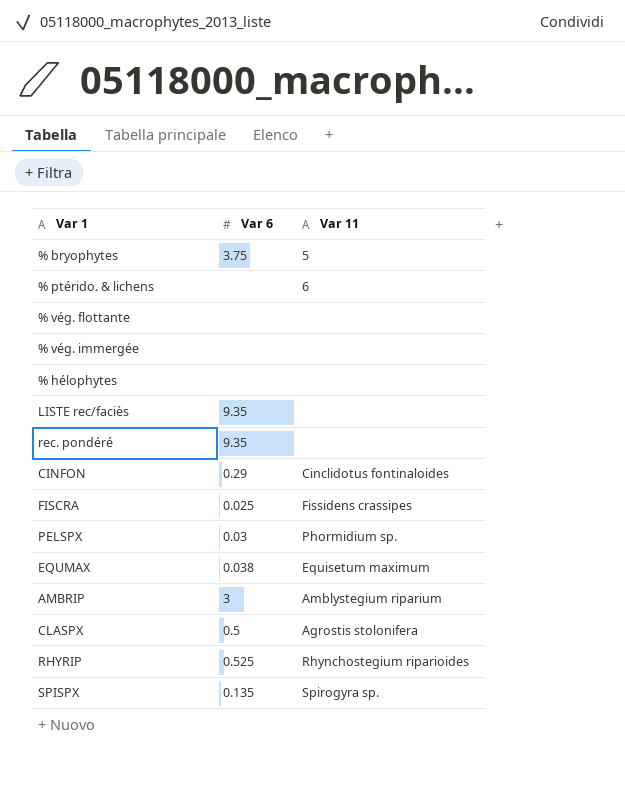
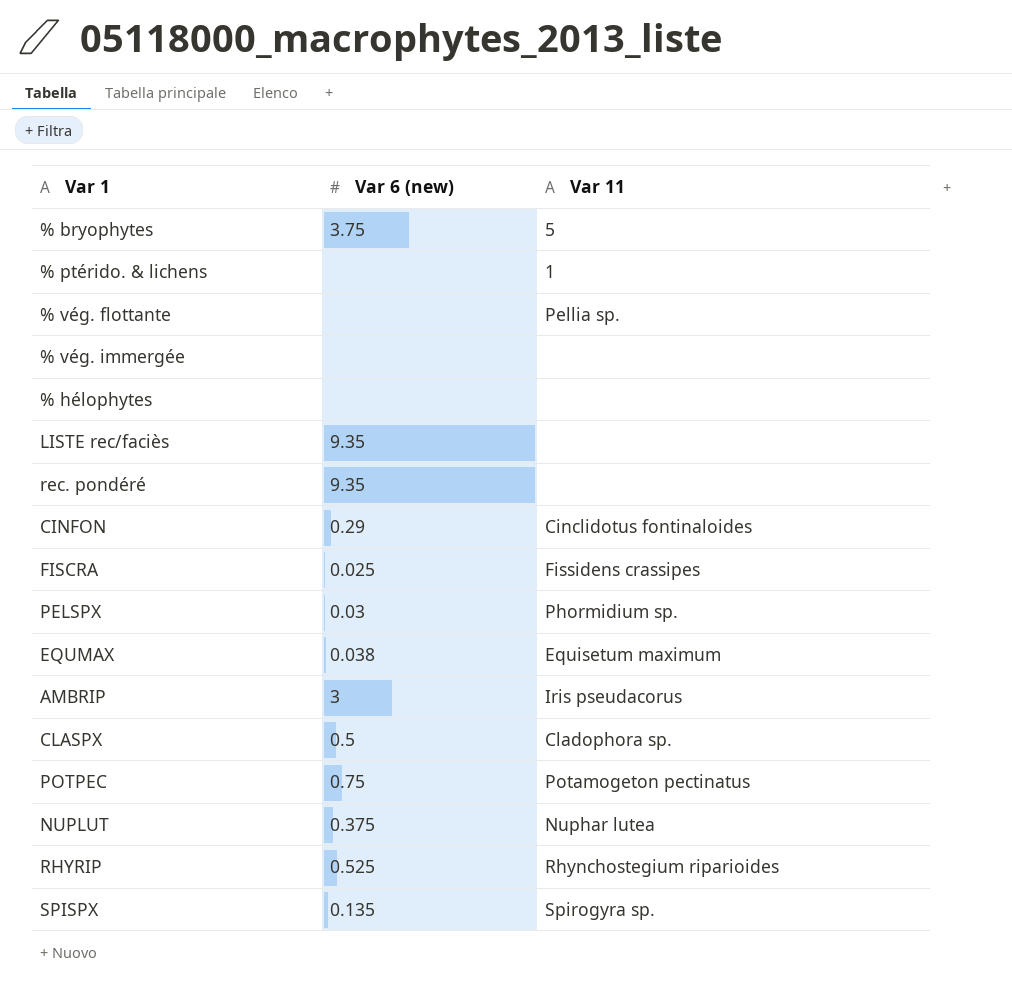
column name: Var 6 -> Var 6 (new)
% ptérido. & lichens | Var 11: 6 -> 1
% vég. flottante | Var 11: none -> Pellia sp.
AMBRIP | Var 11: Amblystegium riparium -> Iris pseudacorus
CLASPX | Var 11: Agrostis stolonifera -> Cladophora sp.
row POTPEC: none -> 0.75 | Potamogeton pectinatus
row NUPLUT: none -> 0.375 | Nuphar lutea

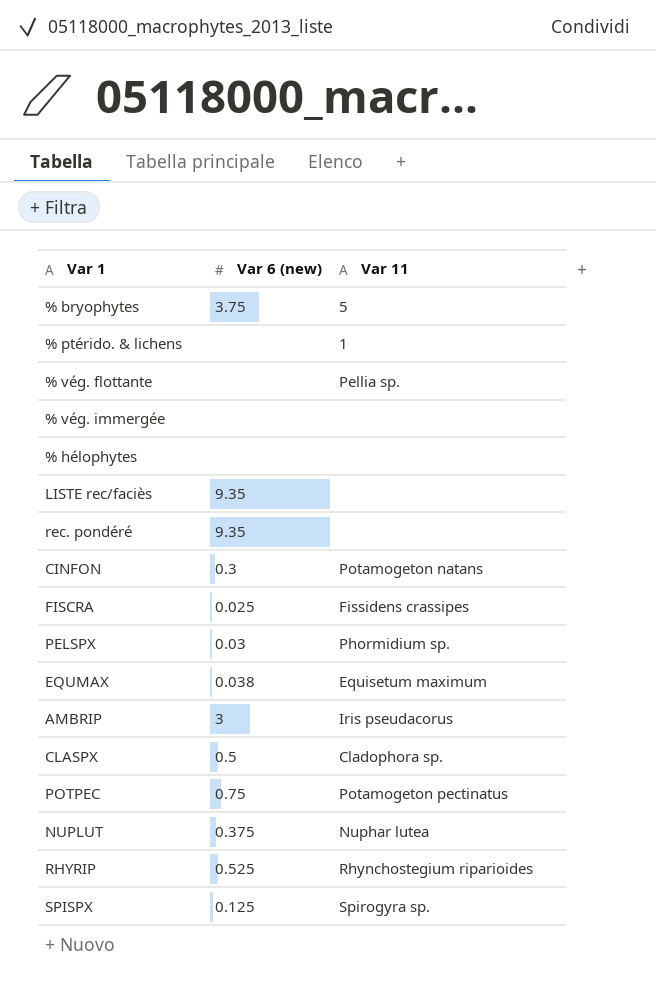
CINFON | Var 6 (new): 0.29 -> 0.3
CINFON | Var 11: Cinclidotus fontinaloides -> Potamogeton natans
SPISPX | Var 6 (new): 0.135 -> 0.125

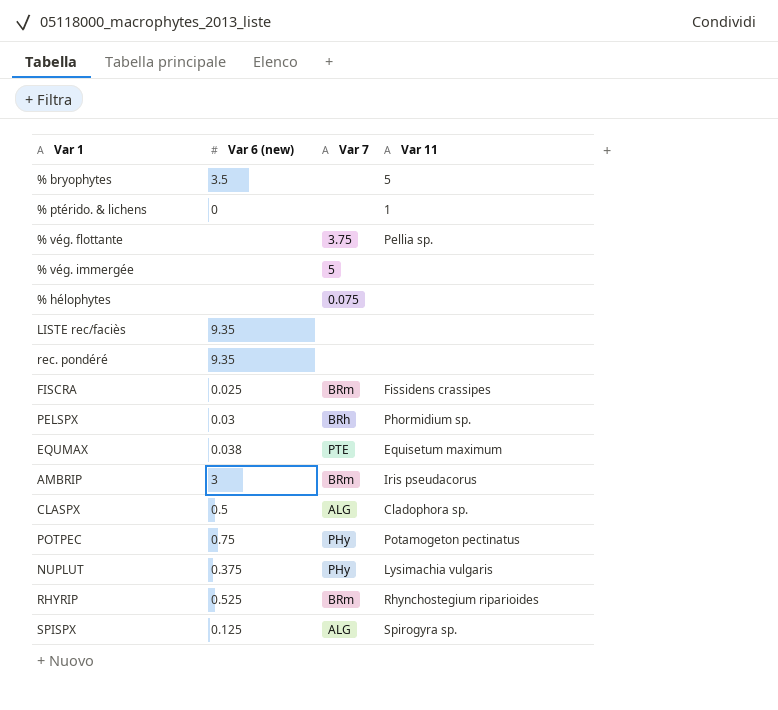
column Var 7 | position: none -> 3
row CINFON: 0.3 | Potamogeton natans -> none
% bryophytes | Var 6 (new): 3.75 -> 3.5
% ptérido. & lichens | Var 6 (new): none -> 0
NUPLUT | Var 11: Nuphar lutea -> Lysimachia vulgaris

